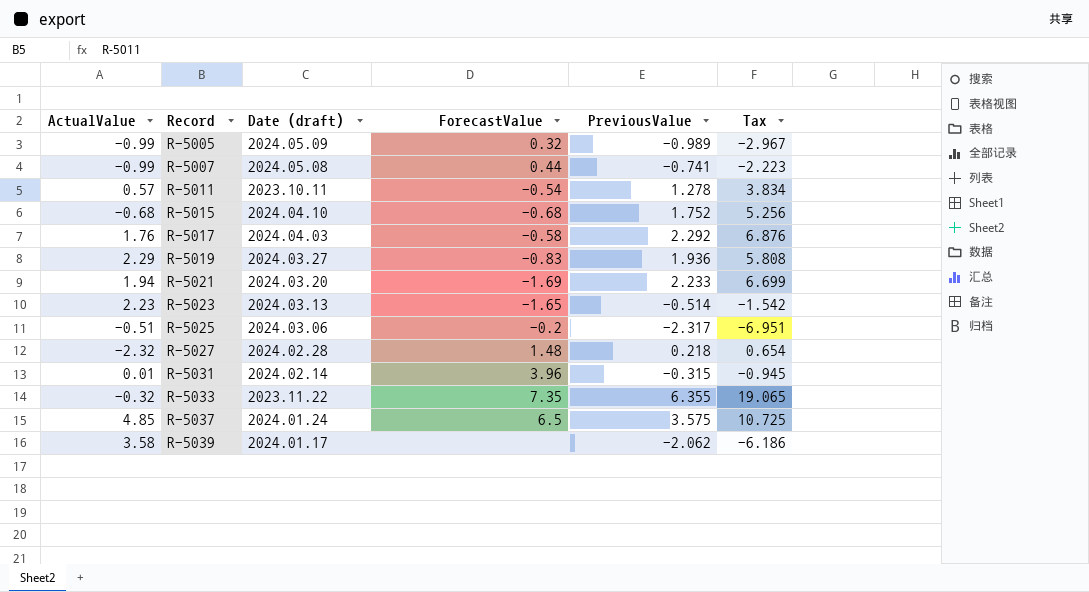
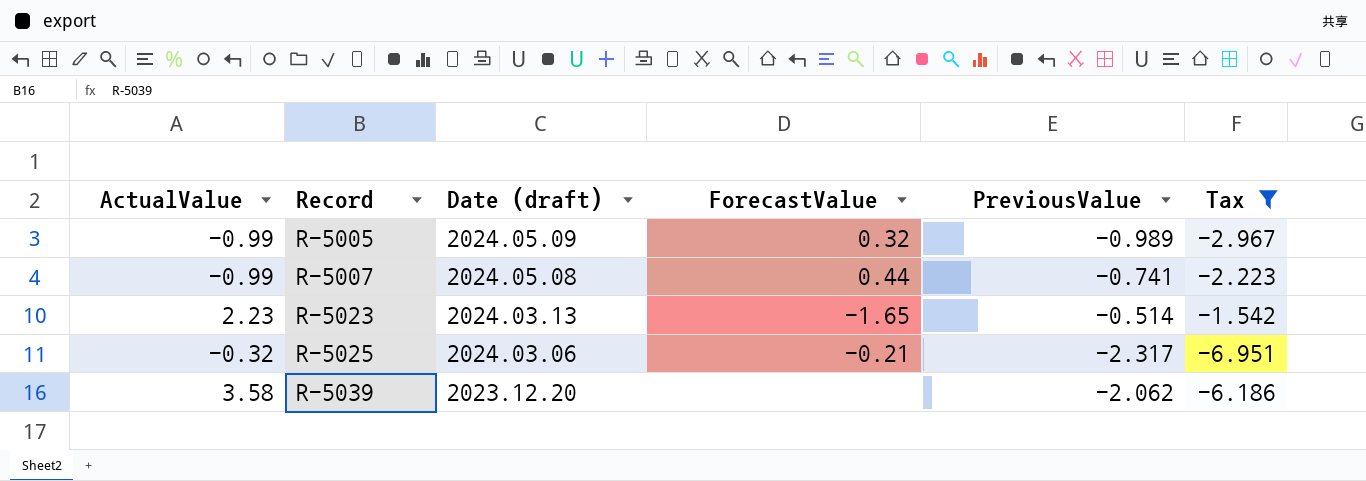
filter: none -> Tax <= -1.542
R-5025 | ActualValue: -0.51 -> -0.32
R-5025 | ForecastValue: -0.2 -> -0.21
R-5039 | Date (draft): 2024.01.17 -> 2023.12.20

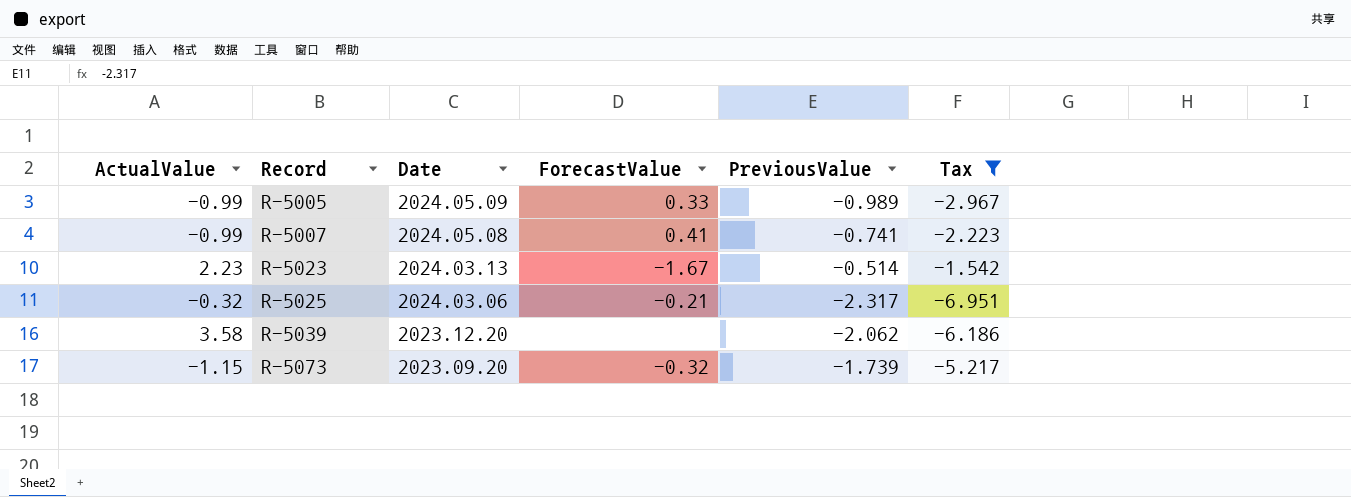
column name: Date (draft) -> Date
R-5005 | ForecastValue: 0.32 -> 0.33
R-5007 | ForecastValue: 0.44 -> 0.41
R-5023 | ForecastValue: -1.65 -> -1.67
row R-5073: none -> -1.15 | 2023.09.20 | -0.32 | -1.739 | -5.217

